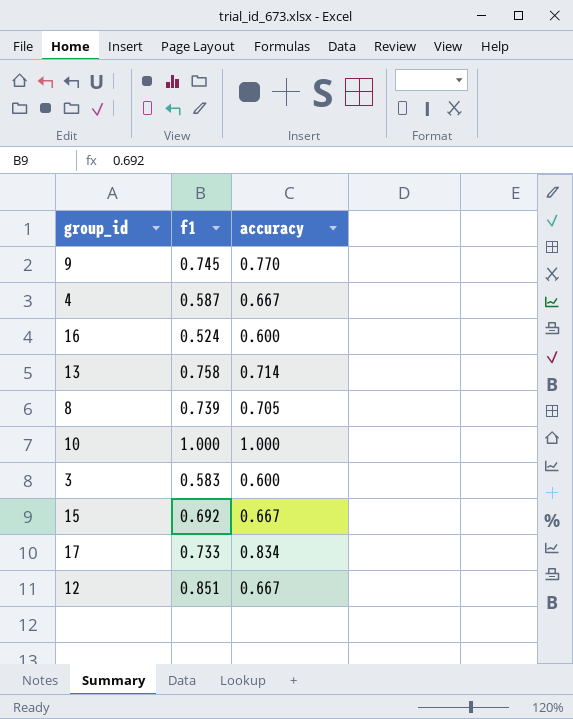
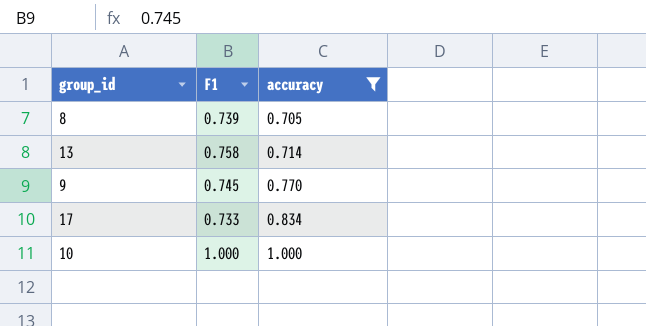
filter: none -> accuracy >= 0.705
row order: none -> accuracy ascending
column name: f1 -> F1

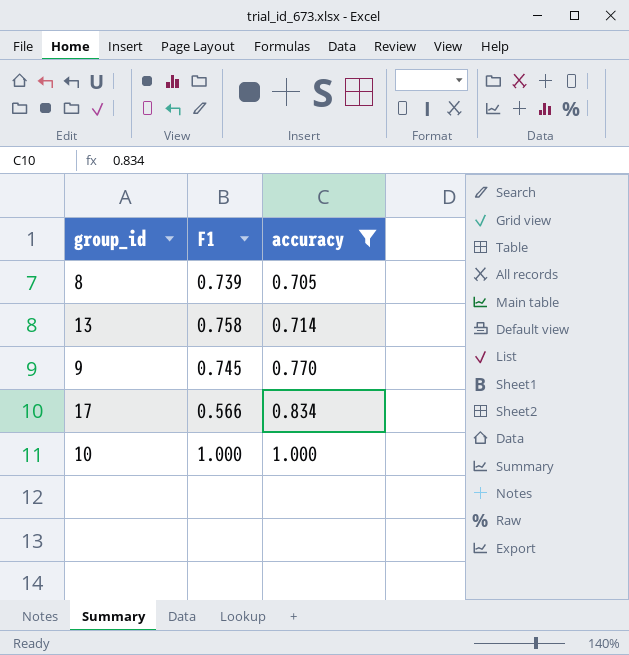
17 | F1: 0.733 -> 0.566

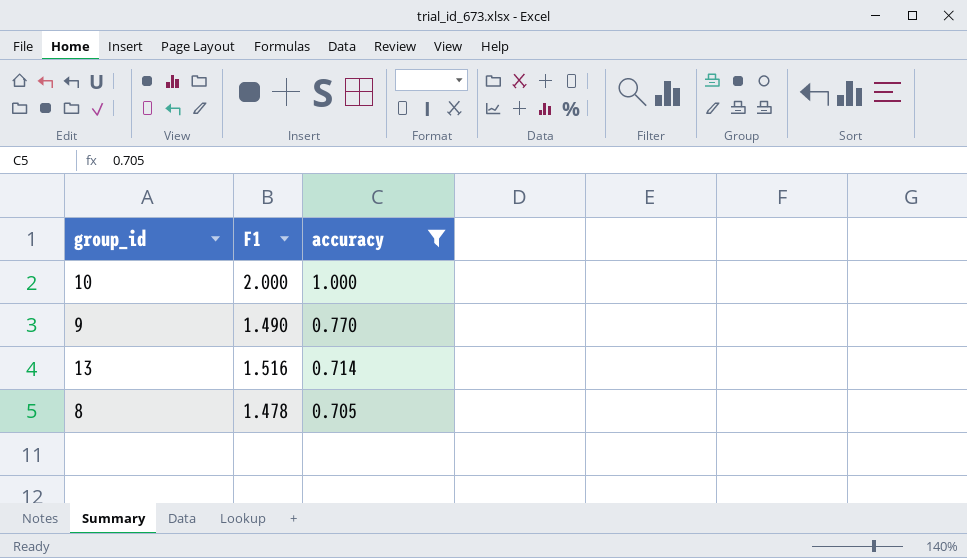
row order: accuracy ascending -> accuracy descending
row 17: 0.566 | 0.834 -> none
10 | F1: 1.000 -> 2.000
9 | F1: 0.745 -> 1.490
13 | F1: 0.758 -> 1.516
8 | F1: 0.739 -> 1.478

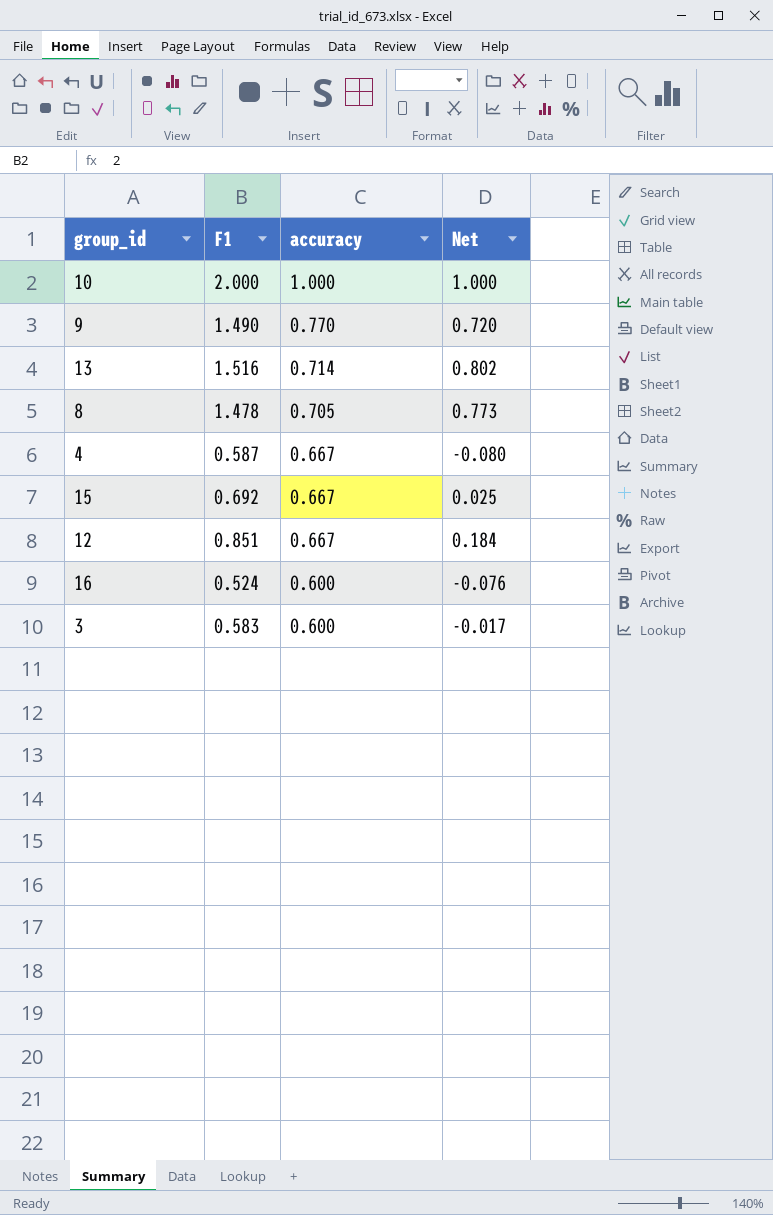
filter: accuracy >= 0.705 -> none
column Net | formula: none -> [F1] - [accuracy]

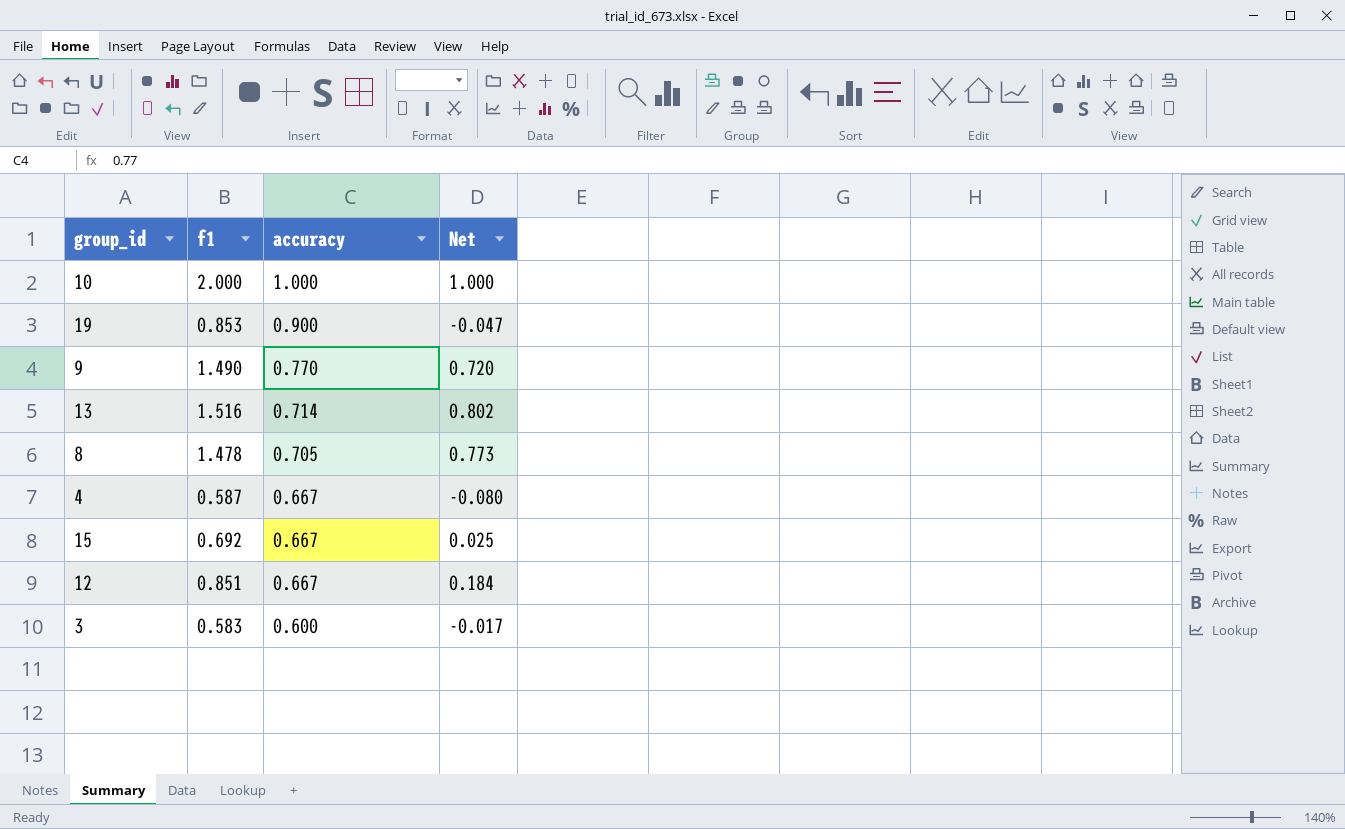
column name: F1 -> f1
row 16: 0.524 | 0.600 | -0.076 -> none
row 19: none -> 0.853 | 0.900 | -0.047

